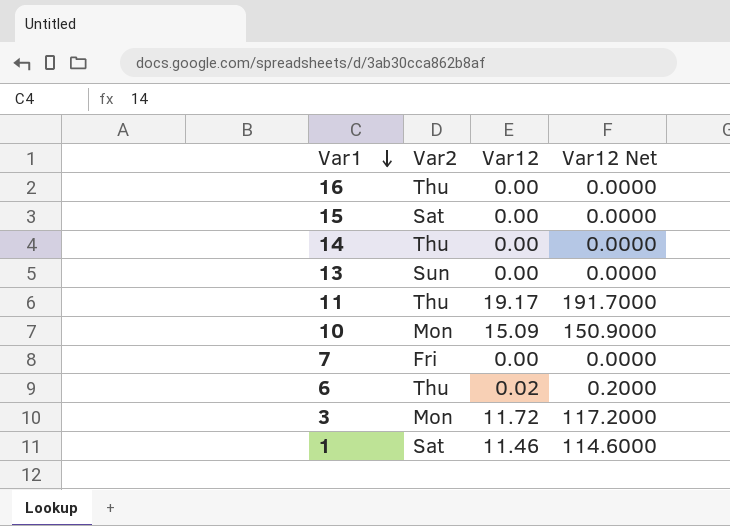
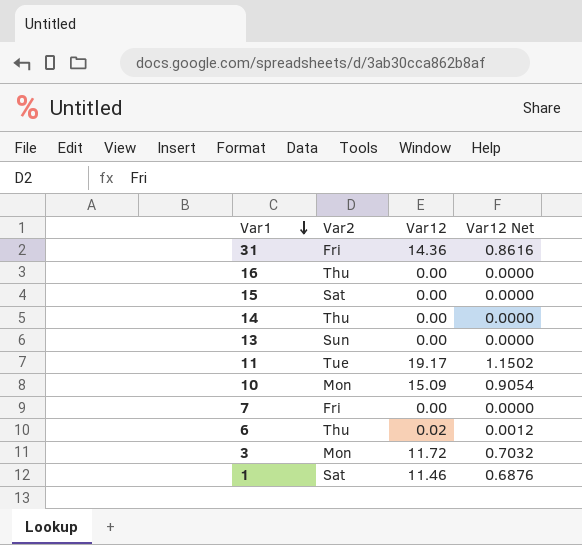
column Var12 Net | formula: [Var12] * 10 -> [Var12] * 0.06
row 31: none -> Fri | 14.36 | 0.8616
11 | Var2: Thu -> Tue

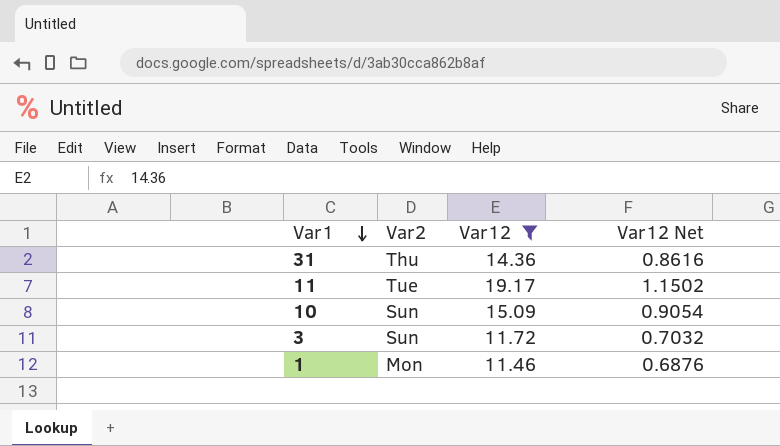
filter: none -> Var12 >= 11.46
31 | Var2: Fri -> Thu
10 | Var2: Mon -> Sun
3 | Var2: Mon -> Sun
1 | Var2: Sat -> Mon

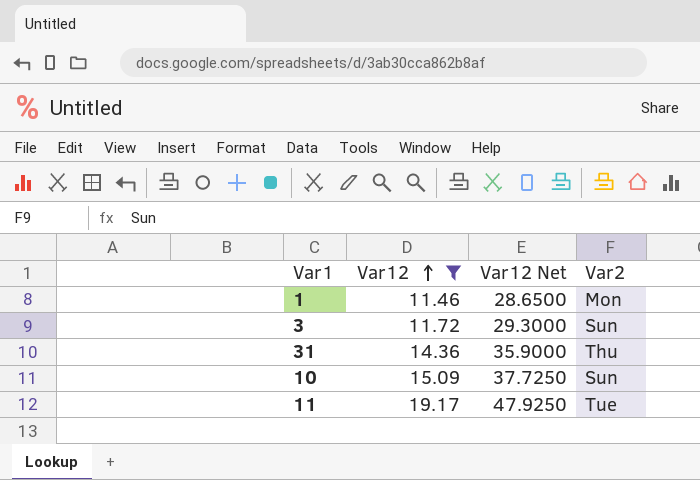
row order: Var1 descending -> Var12 ascending
column Var12 Net | formula: [Var12] * 0.06 -> [Var12] * 2.5
column Var2 | position: 2 -> 4

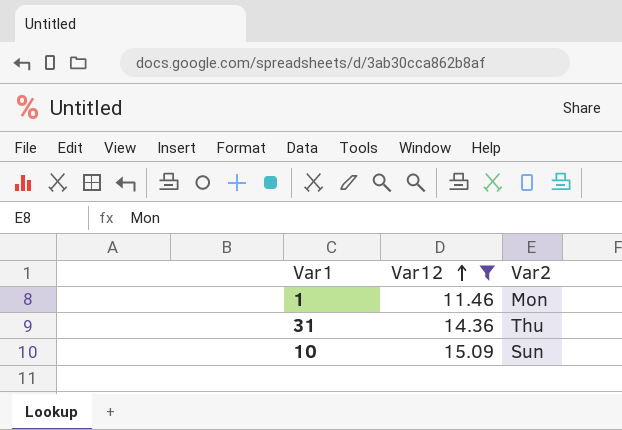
column Var12 Net | formula: [Var12] * 2.5 -> none
row 3: 11.72 | 29.3000 | Sun -> none
row 11: 19.17 | 47.9250 | Tue -> none

